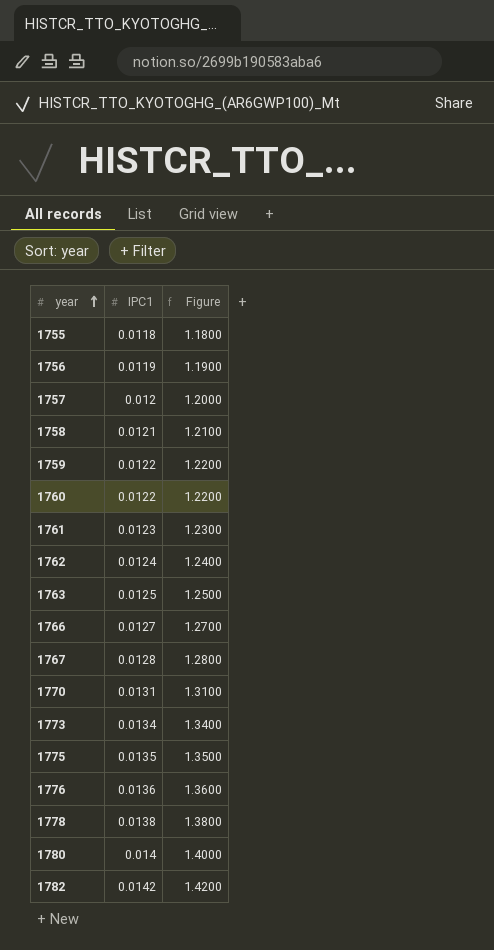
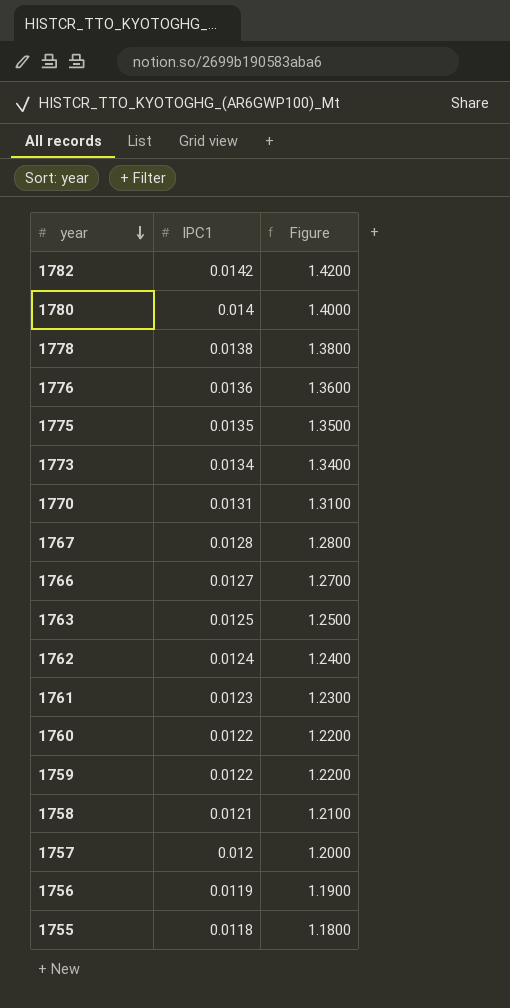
row order: year ascending -> year descending

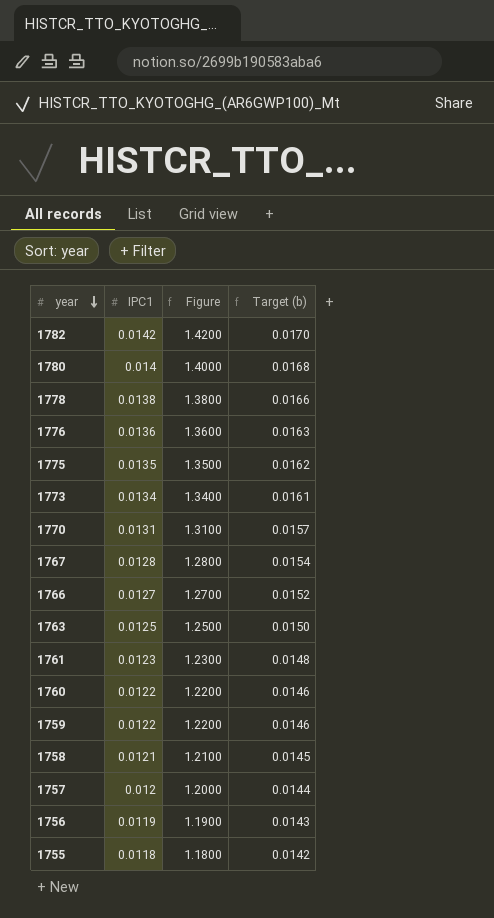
column Target (b) | formula: none -> [IPC1] * 1.2
row 1762: 0.0124 | 1.2400 -> none

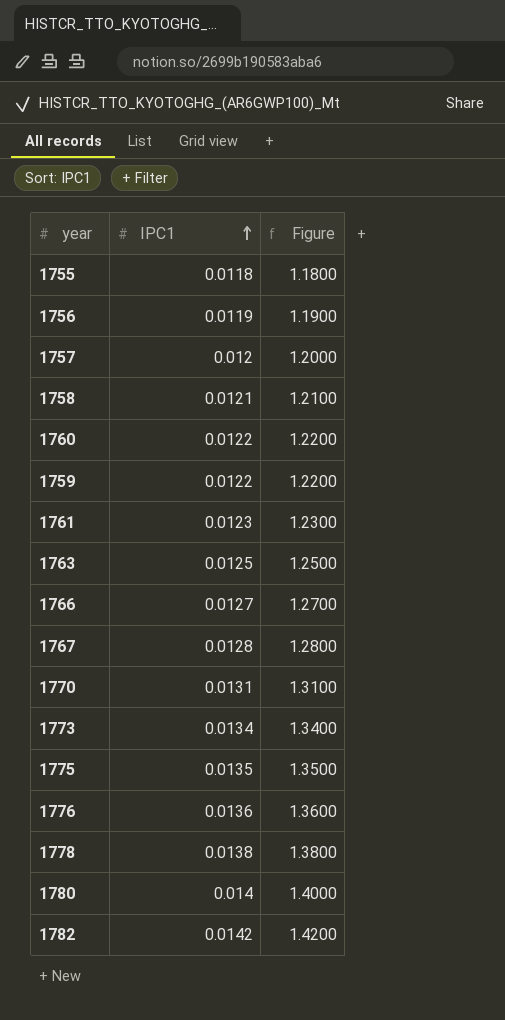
row order: year descending -> IPC1 ascending
column Target (b) | formula: [IPC1] * 1.2 -> none

